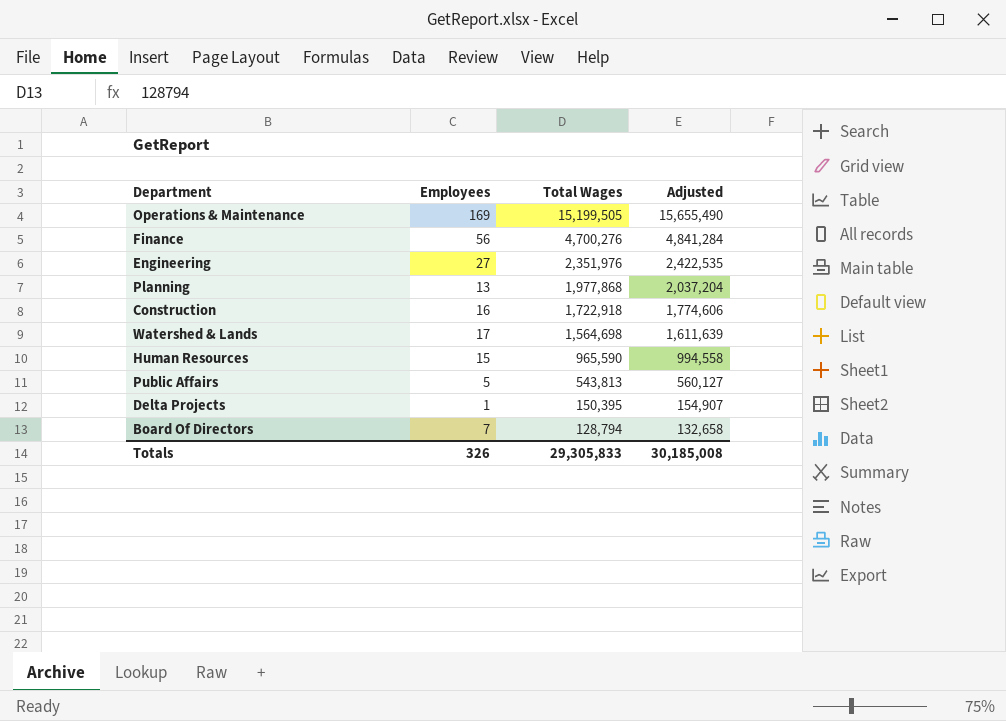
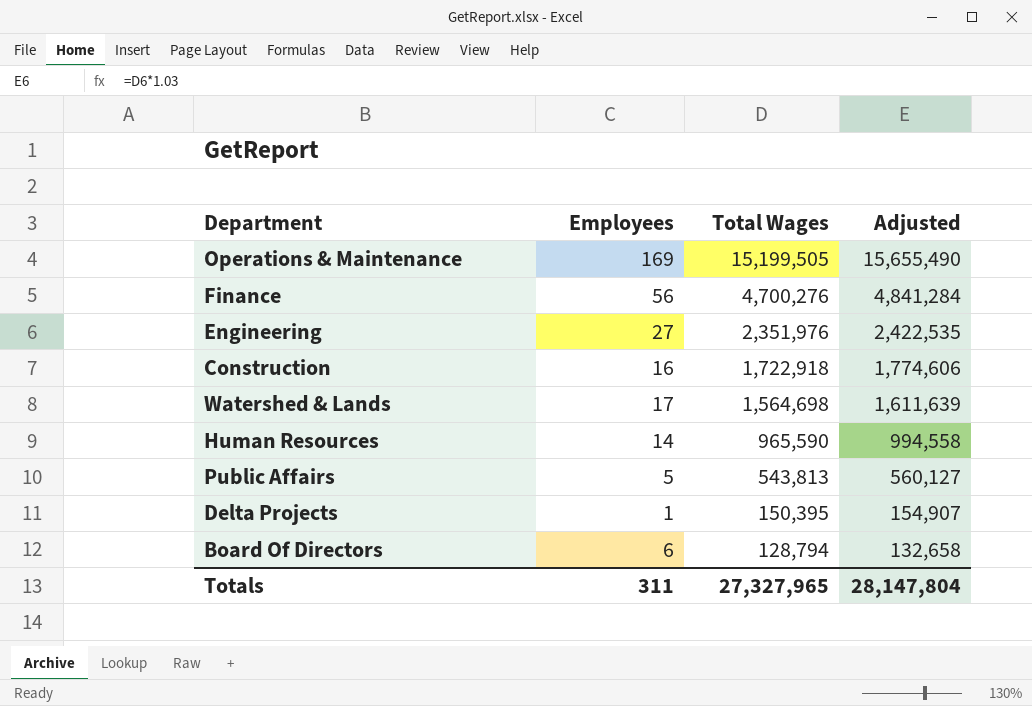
row Planning: 13 | 1,977,868 | 2,037,204 -> none
Human Resources | Employees: 15 -> 14
Board Of Directors | Employees: 7 -> 6
Totals | Employees: 326 -> 311
Totals | Total Wages: 29,305,833 -> 27,327,965
Totals | Adjusted: 30,185,008 -> 28,147,804

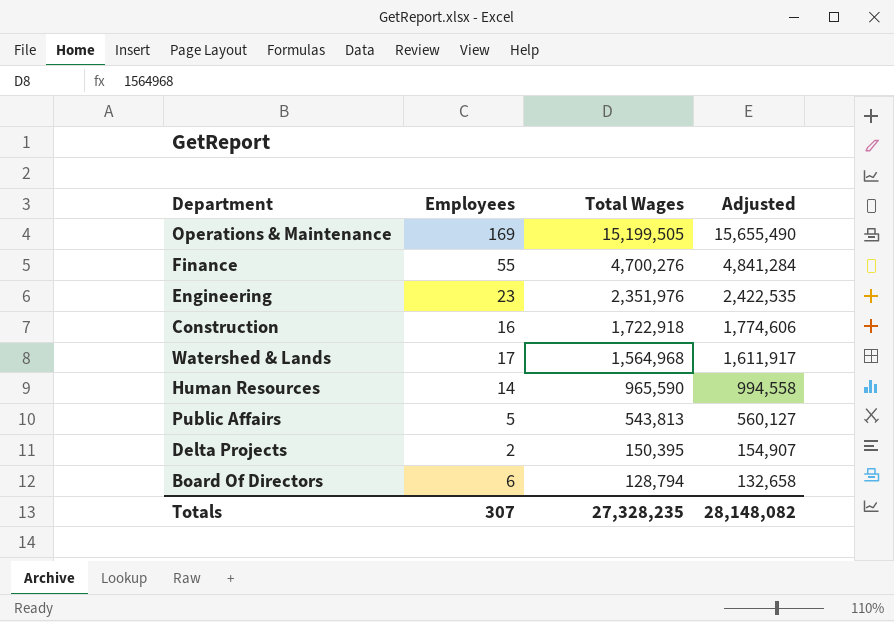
Finance | Employees: 56 -> 55
Engineering | Employees: 27 -> 23
Watershed & Lands | Total Wages: 1,564,698 -> 1,564,968
Watershed & Lands | Adjusted: 1,611,639 -> 1,611,917
Delta Projects | Employees: 1 -> 2
Totals | Employees: 311 -> 307
Totals | Total Wages: 27,327,965 -> 27,328,235
Totals | Adjusted: 28,147,804 -> 28,148,082

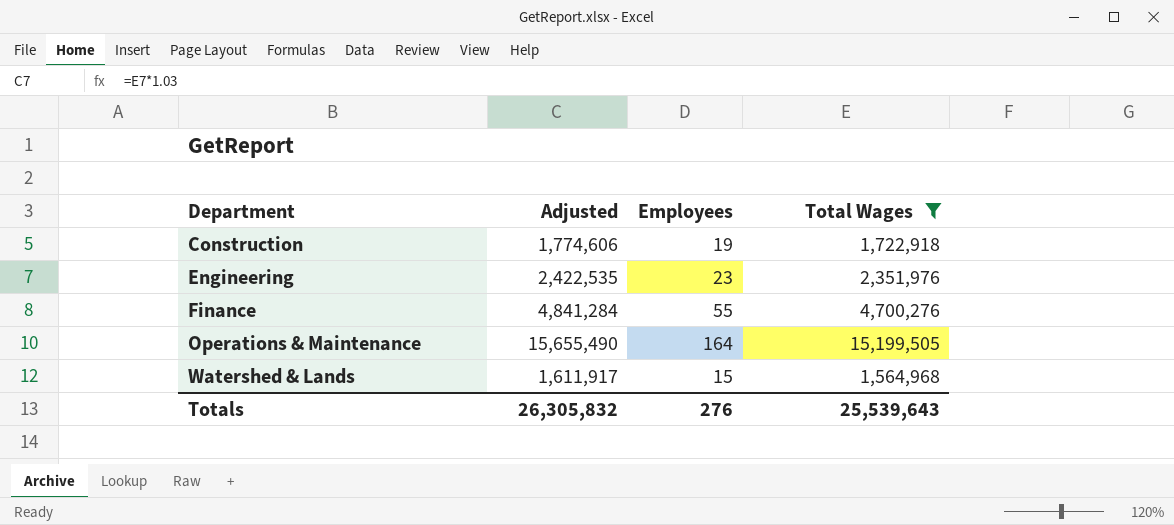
filter: none -> Total Wages >= 1,564,968
row order: Total Wages descending -> Department ascending
column Adjusted | position: 4 -> 2
Construction | Employees: 16 -> 19
Operations & Maintenance | Employees: 169 -> 164
Watershed & Lands | Employees: 17 -> 15
Totals | Adjusted: 28,148,082 -> 26,305,832
Totals | Employees: 307 -> 276
Totals | Total Wages: 27,328,235 -> 25,539,643

